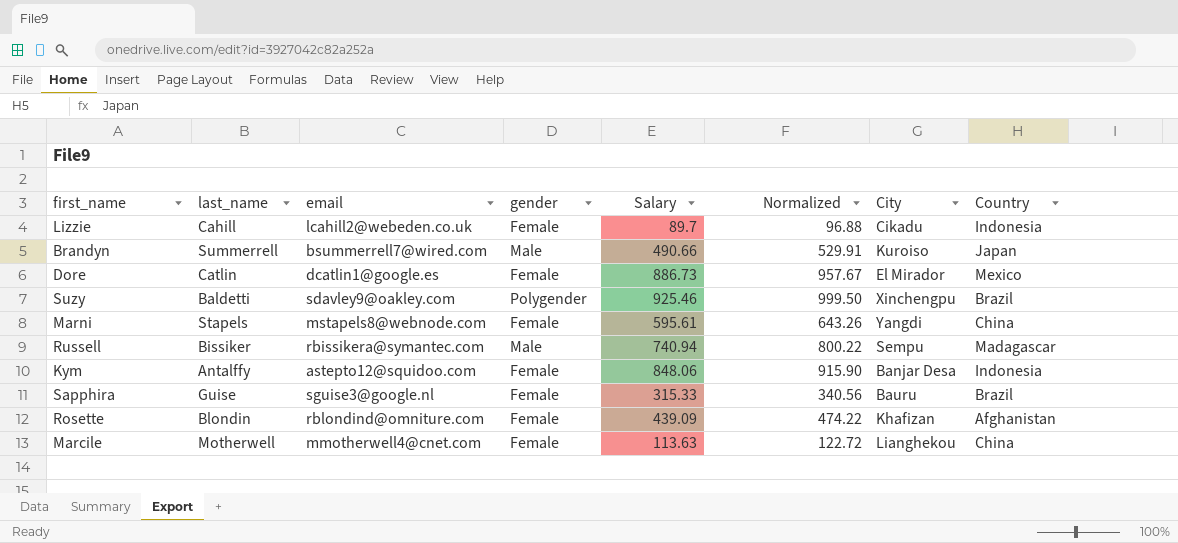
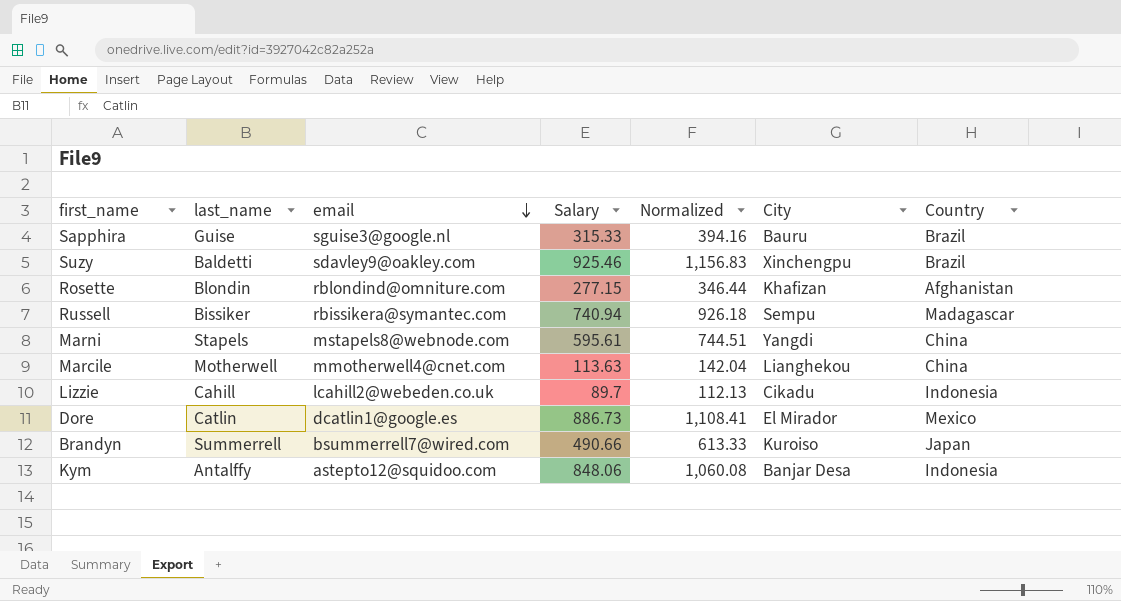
row order: none -> email descending
column gender | position: 4 -> none
column Normalized | formula: [Salary] * 1.08 -> [Salary] * 1.25
Rosette | Salary: 439.09 -> 277.15

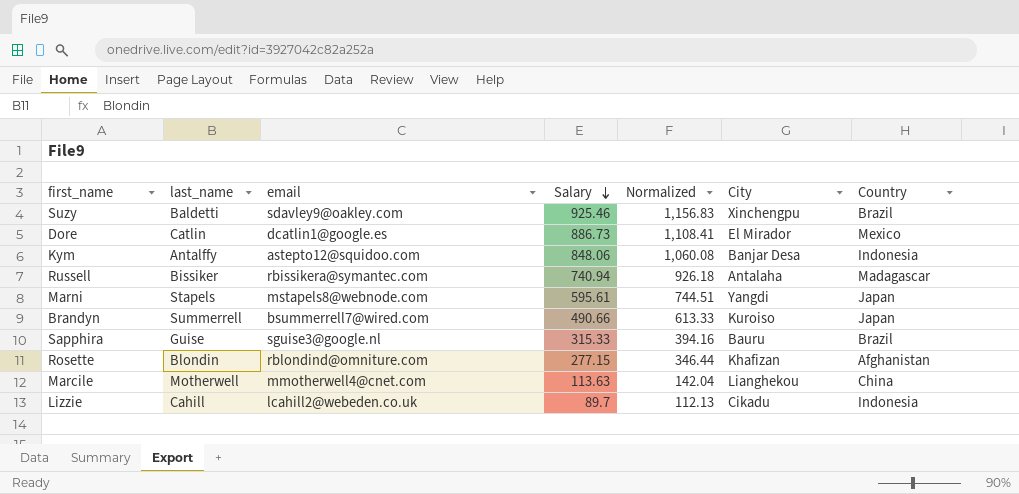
row order: email descending -> Salary descending
Russell | City: Sempu -> Antalaha
Marni | Country: China -> Japan

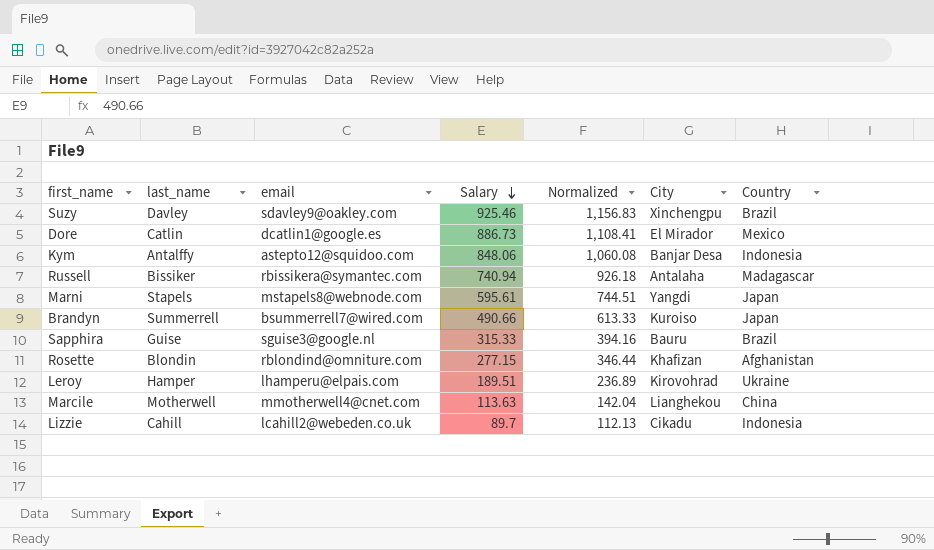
Suzy | last_name: Baldetti -> Davley
row Leroy: none -> Hamper | lhamperu@elpais.com | 189.51 | 236.89 | Kirovohrad | Ukraine

